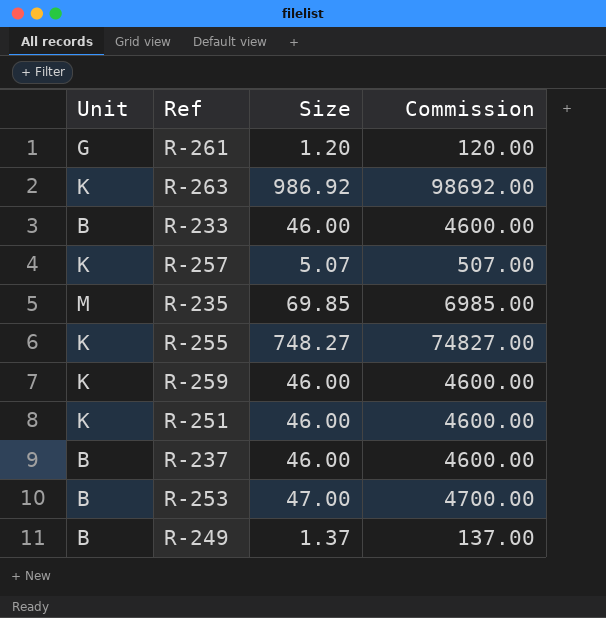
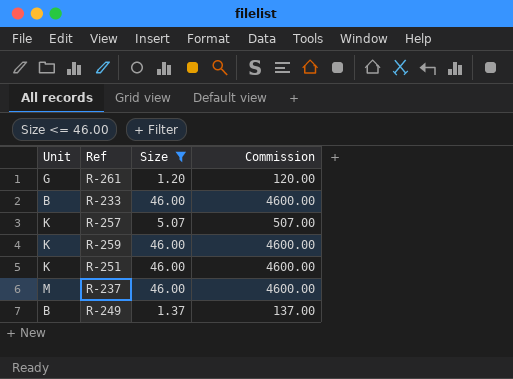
filter: none -> Size <= 46.00
R-237 | Unit: B -> M

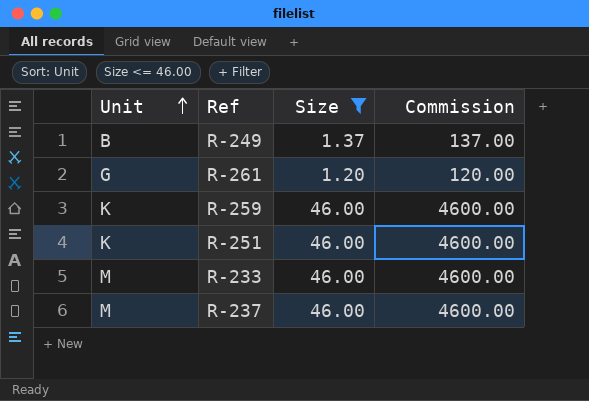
row order: none -> Unit ascending
row R-257: K | 5.07 | 507.00 -> none
R-233 | Unit: B -> M

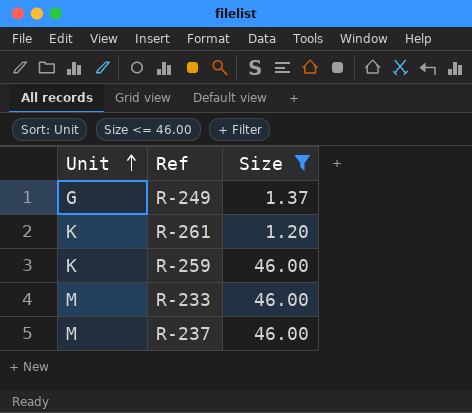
column Commission | formula: [Size] * 100 -> none
row R-251: K | 46.00 | 4600.00 -> none
R-249 | Unit: B -> G
R-261 | Unit: G -> K

